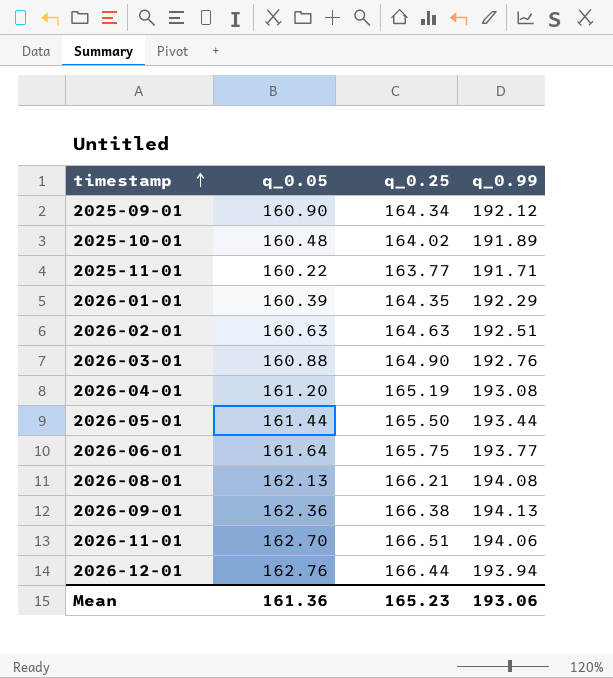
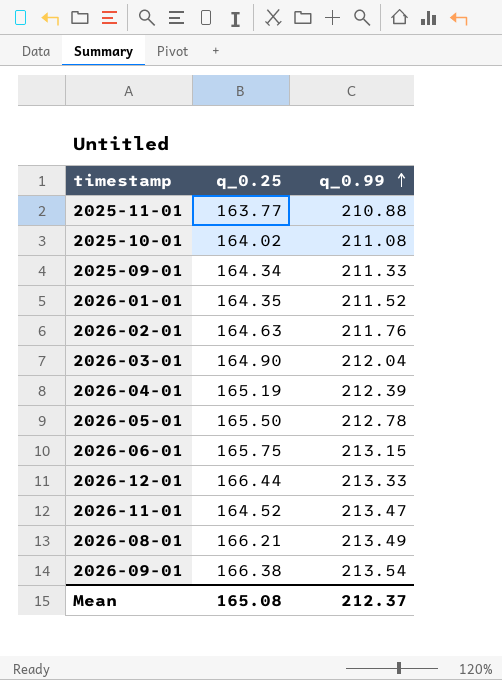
row order: timestamp ascending -> q_0.99 ascending
column q_0.05 | position: 2 -> none
2025-11-01 | q_0.99: 191.71 -> 210.88
2025-10-01 | q_0.99: 191.89 -> 211.08
2025-09-01 | q_0.99: 192.12 -> 211.33
2026-01-01 | q_0.99: 192.29 -> 211.52
2026-02-01 | q_0.99: 192.51 -> 211.76
2026-03-01 | q_0.99: 192.76 -> 212.04
2026-04-01 | q_0.99: 193.08 -> 212.39
2026-05-01 | q_0.99: 193.44 -> 212.78
2026-06-01 | q_0.99: 193.77 -> 213.15
2026-12-01 | q_0.99: 193.94 -> 213.33
2026-11-01 | q_0.25: 166.51 -> 164.52
2026-11-01 | q_0.99: 194.06 -> 213.47
2026-08-01 | q_0.99: 194.08 -> 213.49
2026-09-01 | q_0.99: 194.13 -> 213.54
Mean | q_0.25: 165.23 -> 165.08
Mean | q_0.99: 193.06 -> 212.37

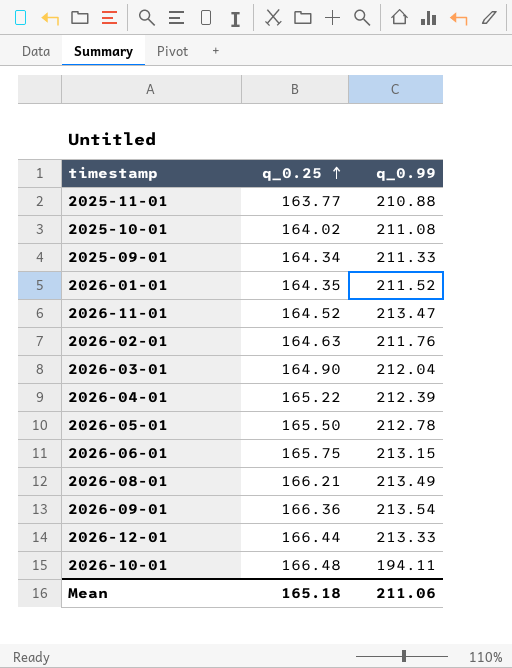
row order: q_0.99 ascending -> q_0.25 ascending
2026-04-01 | q_0.25: 165.19 -> 165.22
2026-09-01 | q_0.25: 166.38 -> 166.36
row 2026-10-01: none -> 166.48 | 194.11
Mean | q_0.25: 165.08 -> 165.18
Mean | q_0.99: 212.37 -> 211.06

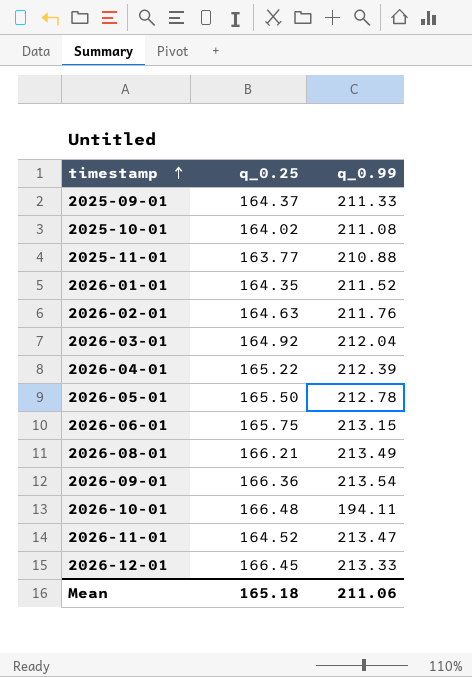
row order: q_0.25 ascending -> timestamp ascending
2025-09-01 | q_0.25: 164.34 -> 164.37
2026-03-01 | q_0.25: 164.90 -> 164.92
2026-12-01 | q_0.25: 166.44 -> 166.45

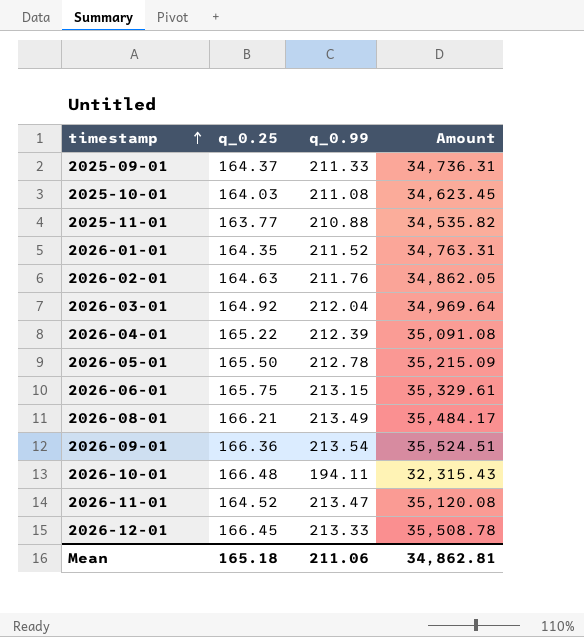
column Amount | formula: none -> [q_0.25] * [q_0.99]
2025-10-01 | q_0.25: 164.02 -> 164.03

